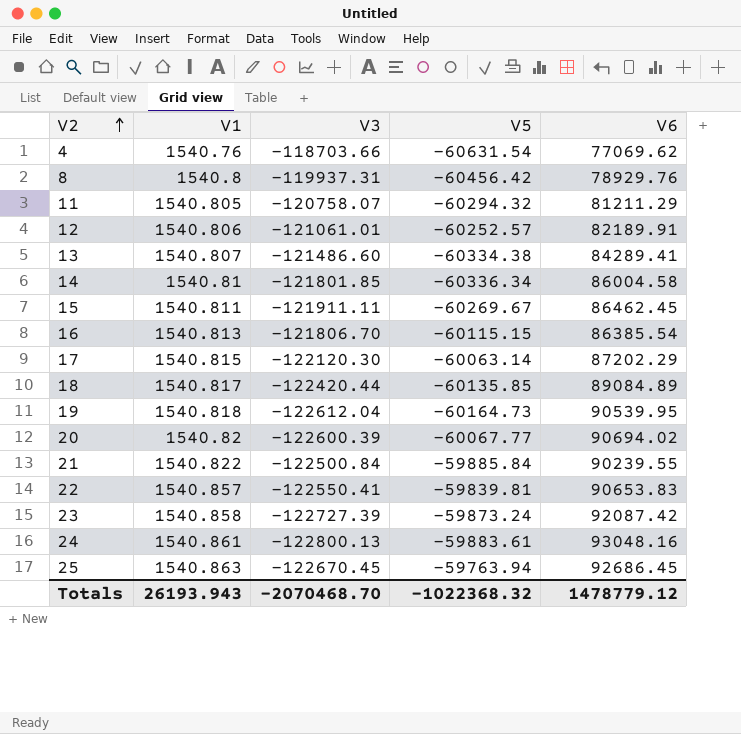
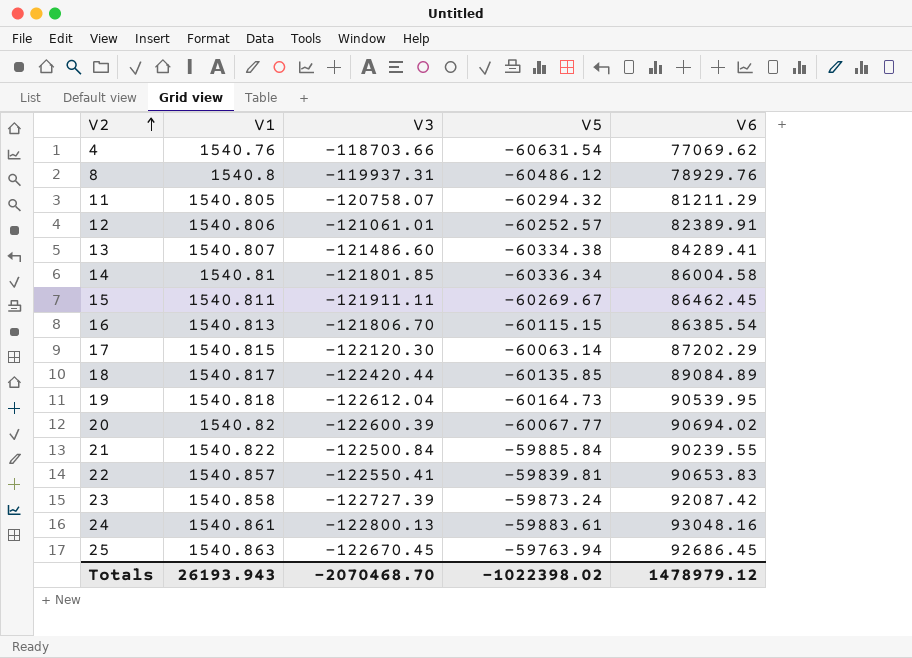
8 | V5: -60456.42 -> -60486.12
12 | V6: 82189.91 -> 82389.91
Totals | V5: -1022368.32 -> -1022398.02
Totals | V6: 1478779.12 -> 1478979.12

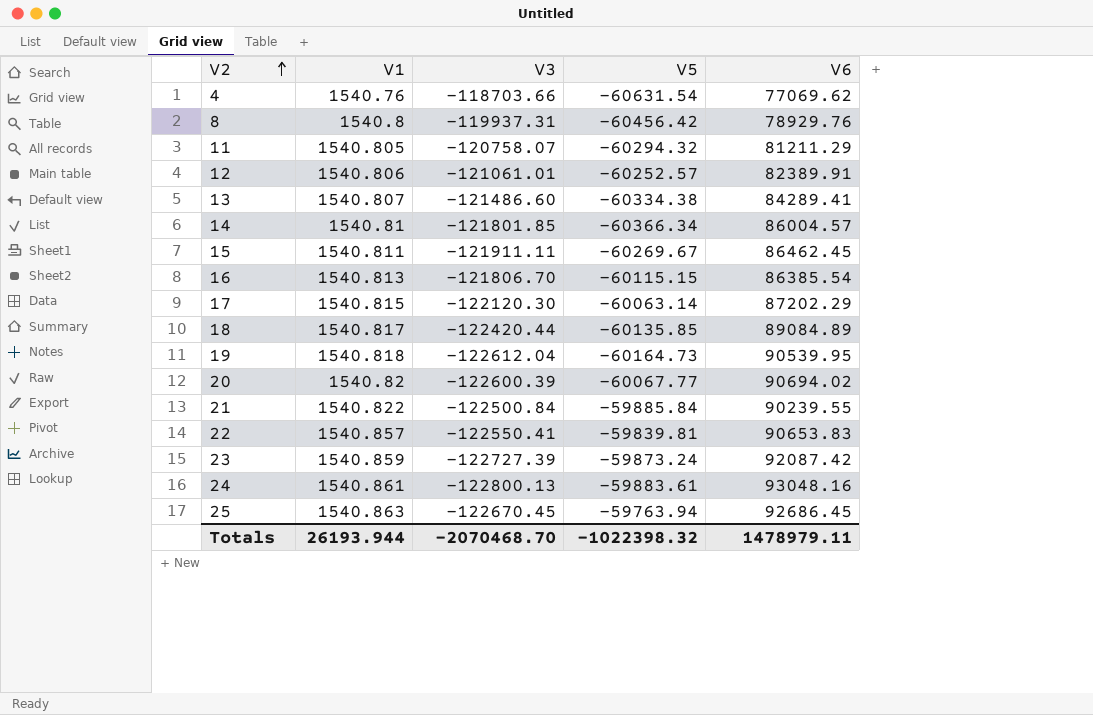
8 | V5: -60486.12 -> -60456.42
14 | V5: -60336.34 -> -60366.34
14 | V6: 86004.58 -> 86004.57
23 | V1: 1540.858 -> 1540.859
Totals | V1: 26193.943 -> 26193.944
Totals | V5: -1022398.02 -> -1022398.32
Totals | V6: 1478979.12 -> 1478979.11

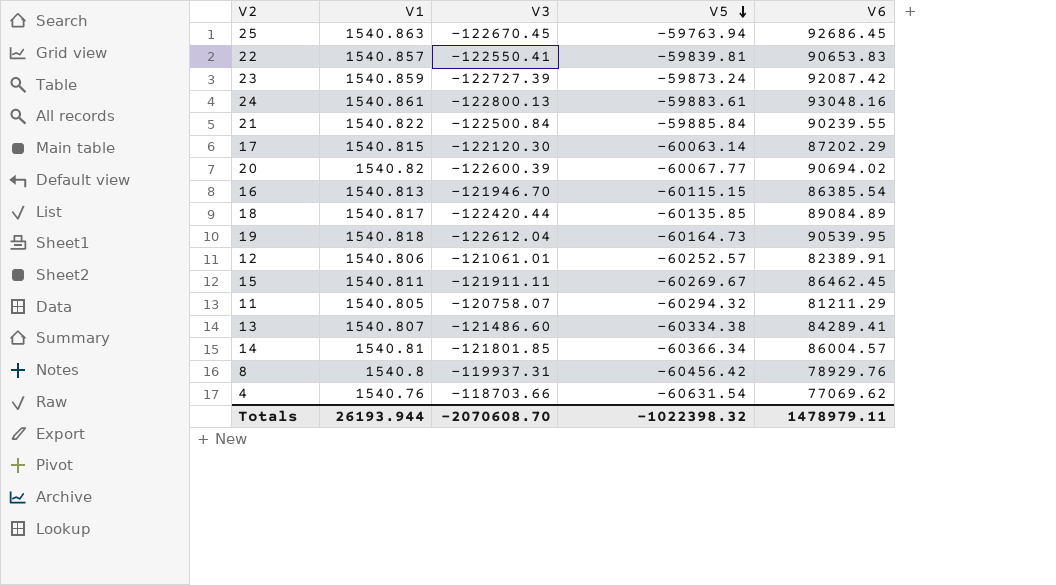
row order: V2 ascending -> V5 descending
16 | V3: -121806.70 -> -121946.70
Totals | V3: -2070468.70 -> -2070608.70

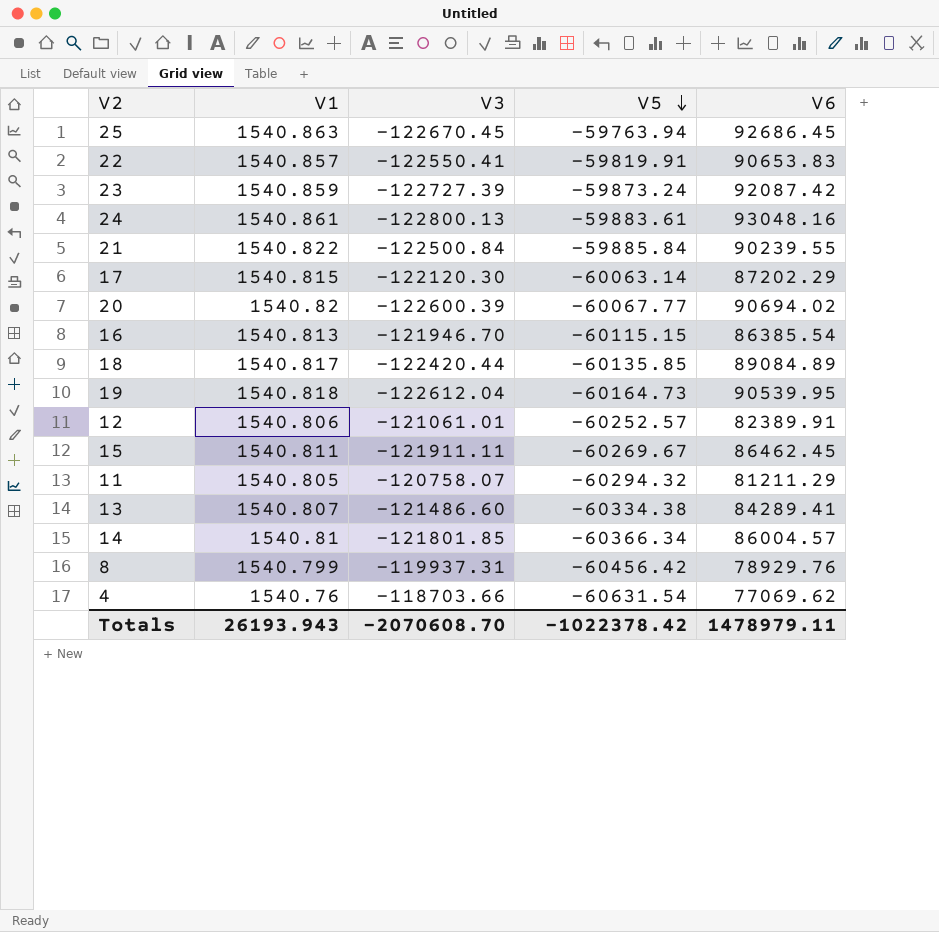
22 | V5: -59839.81 -> -59819.91
8 | V1: 1540.8 -> 1540.799
Totals | V1: 26193.944 -> 26193.943
Totals | V5: -1022398.32 -> -1022378.42

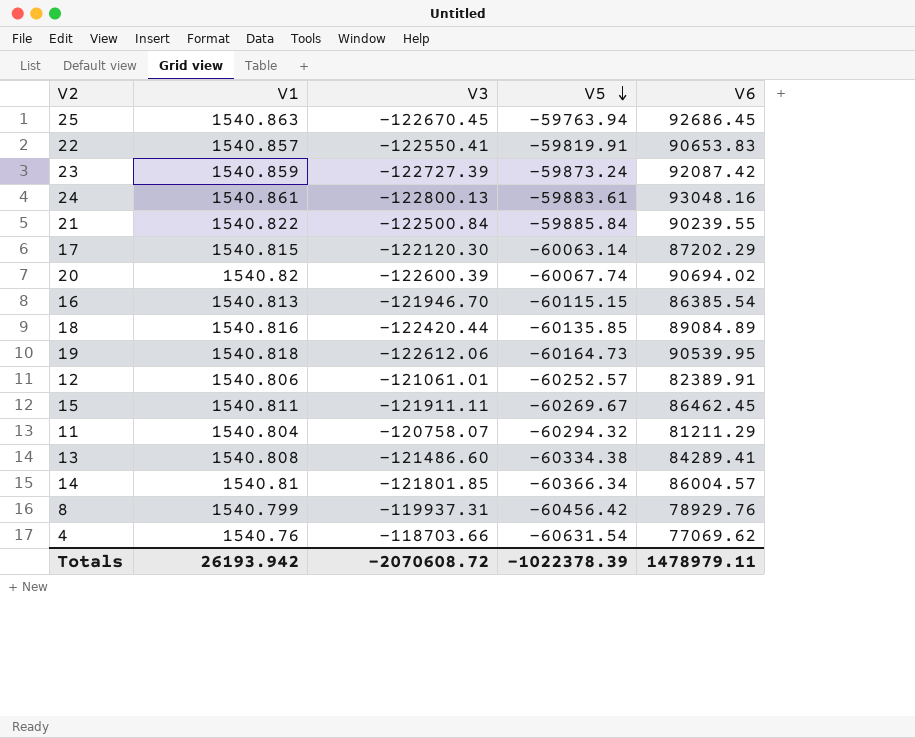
20 | V5: -60067.77 -> -60067.74
18 | V1: 1540.817 -> 1540.816
19 | V3: -122612.04 -> -122612.06
11 | V1: 1540.805 -> 1540.804
13 | V1: 1540.807 -> 1540.808
Totals | V1: 26193.943 -> 26193.942
Totals | V3: -2070608.70 -> -2070608.72
Totals | V5: -1022378.42 -> -1022378.39

